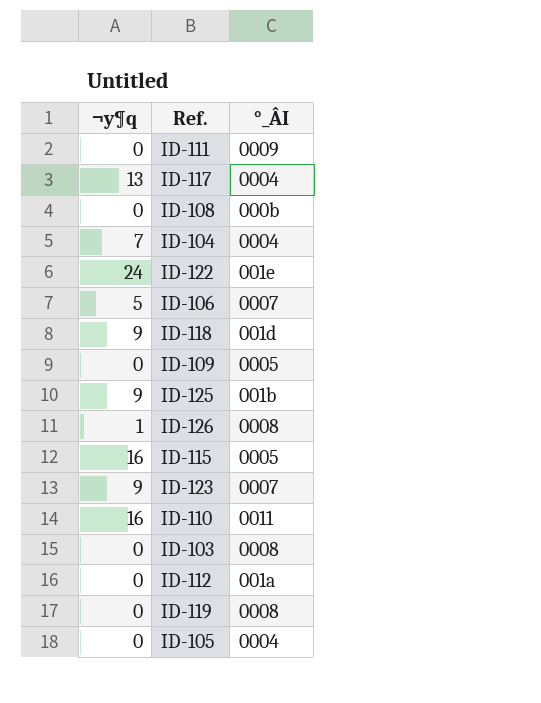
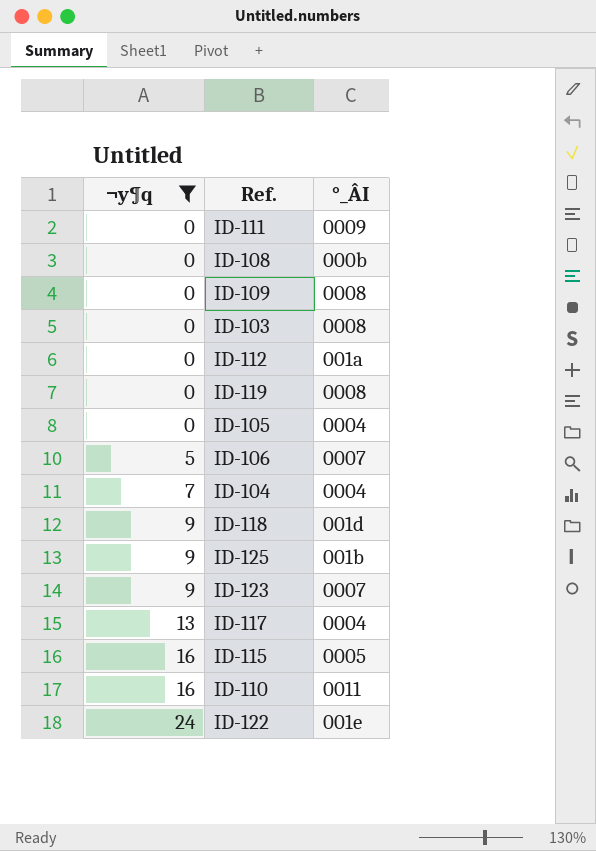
filter: none -> ¬y¶q != 1
row order: none -> ¬y¶q ascending
ID-109 | °_ÂI: 0005 -> 0008

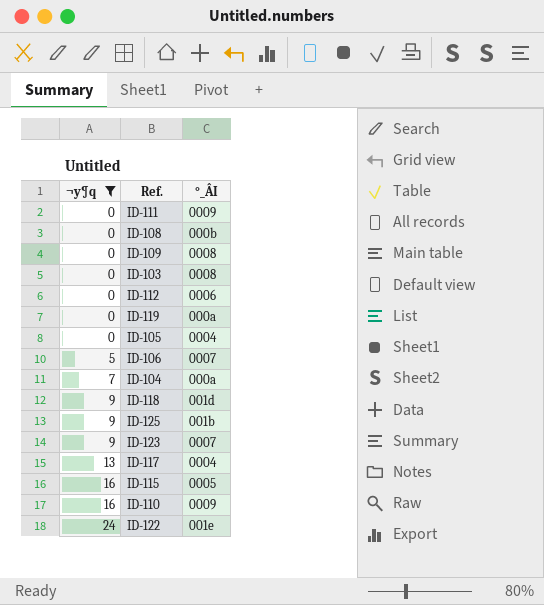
ID-112 | °_ÂI: 001a -> 0006
ID-119 | °_ÂI: 0008 -> 000a
ID-104 | °_ÂI: 0004 -> 000a
ID-110 | °_ÂI: 0011 -> 0009

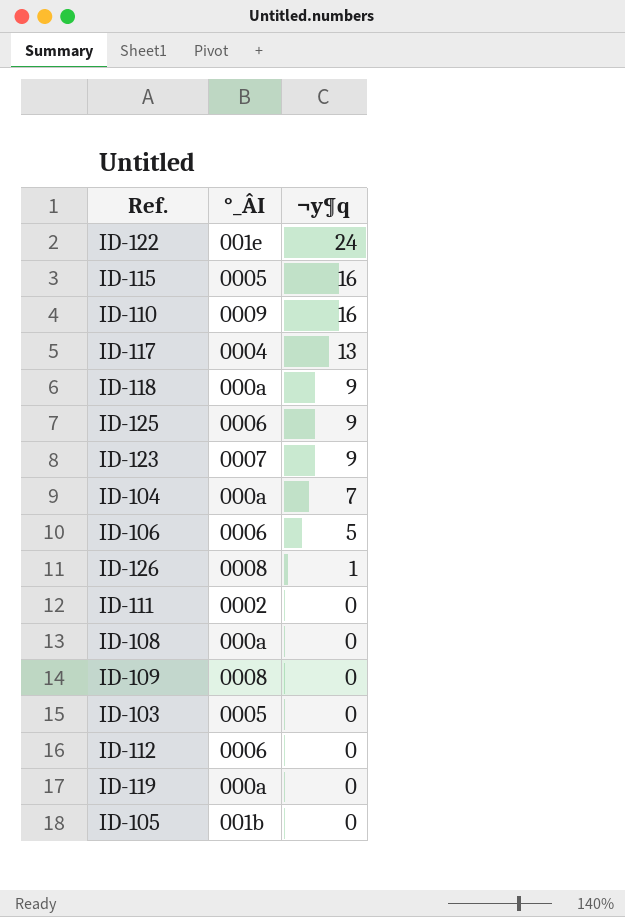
filter: ¬y¶q != 1 -> none
row order: ¬y¶q ascending -> ¬y¶q descending
column ¬y¶q | position: 1 -> 3
ID-118 | °_ÂI: 001d -> 000a
ID-125 | °_ÂI: 001b -> 0006
ID-106 | °_ÂI: 0007 -> 0006
ID-111 | °_ÂI: 0009 -> 0002
ID-108 | °_ÂI: 000b -> 000a
ID-103 | °_ÂI: 0008 -> 0005
ID-105 | °_ÂI: 0004 -> 001b

